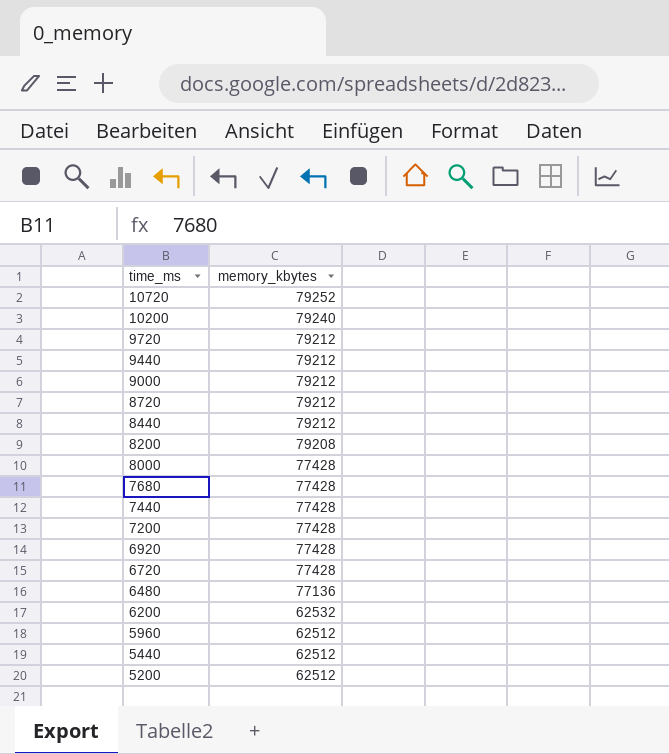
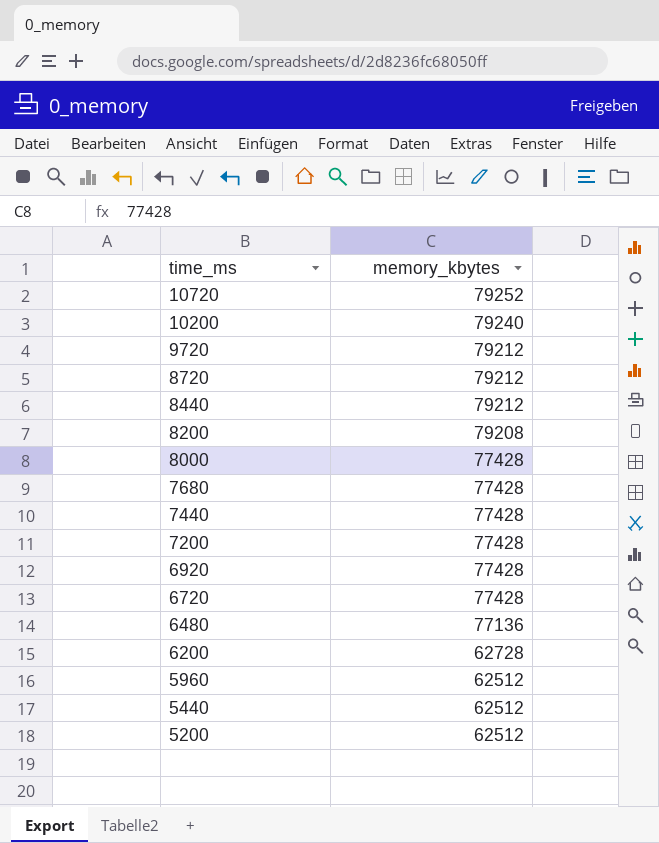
row 9440: 79212 -> none
row 9000: 79212 -> none
6200 | memory_kbytes: 62532 -> 62728

